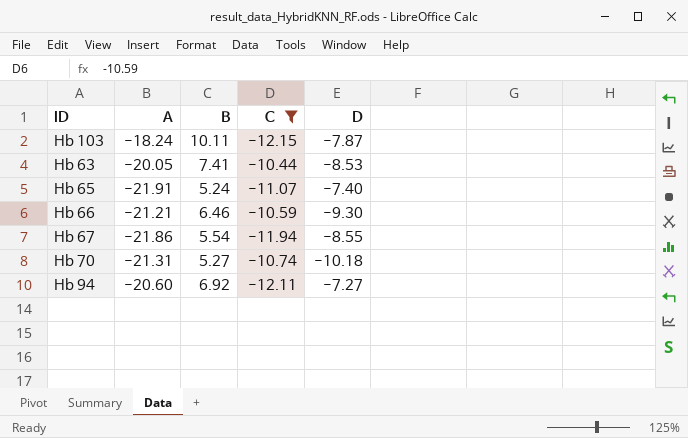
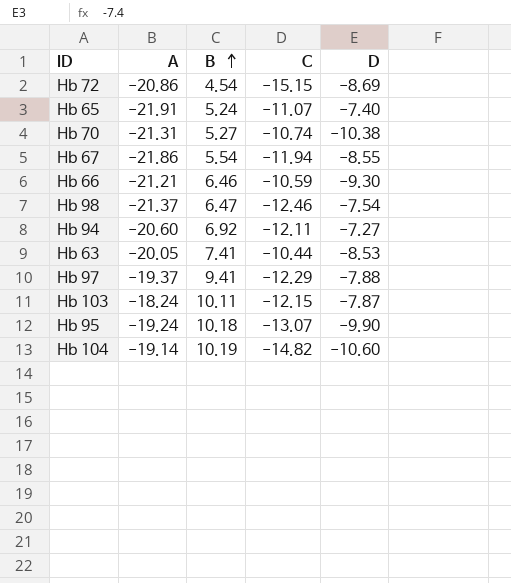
filter: C >= -12.15 -> none
row order: none -> B ascending
Hb 70 | D: -10.18 -> -10.38

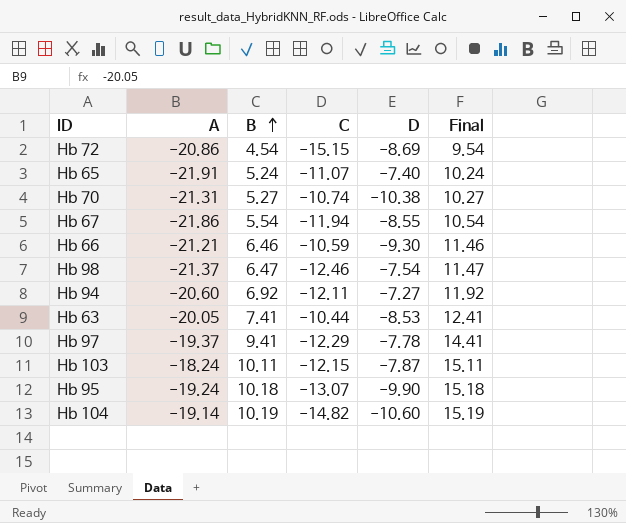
column Final | formula: none -> [B] + 5
Hb 97 | D: -7.88 -> -7.78

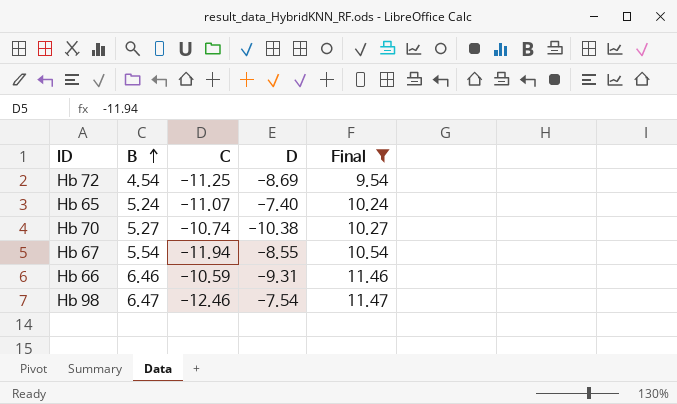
filter: none -> Final <= 11.47
column A | position: 2 -> none
Hb 72 | C: -15.15 -> -11.25
Hb 66 | D: -9.30 -> -9.31

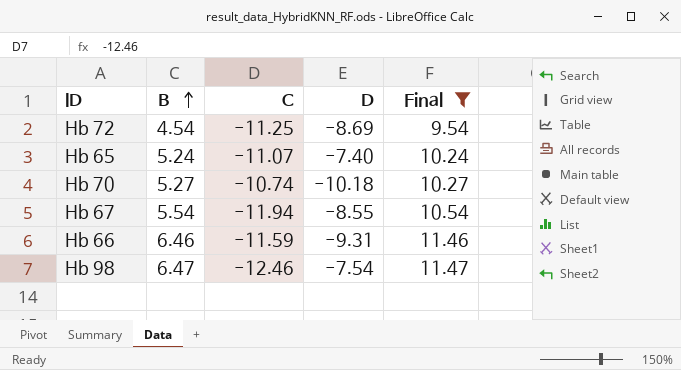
Hb 70 | D: -10.38 -> -10.18
Hb 66 | C: -10.59 -> -11.59

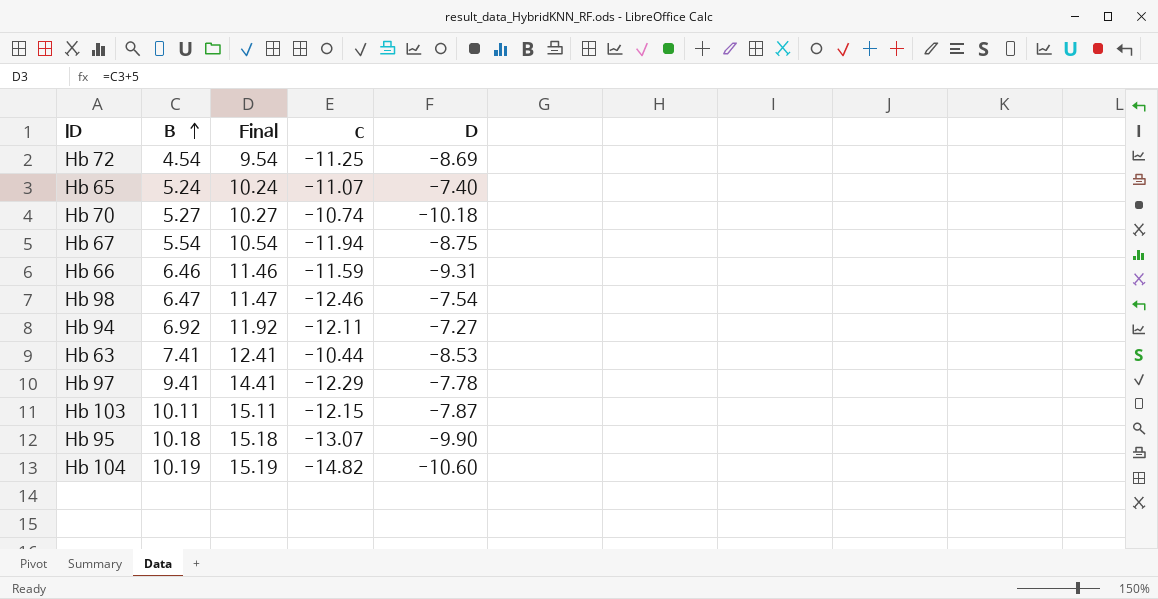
filter: Final <= 11.47 -> none
column Final | position: 5 -> 3
column name: C -> c
Hb 67 | D: -8.55 -> -8.75

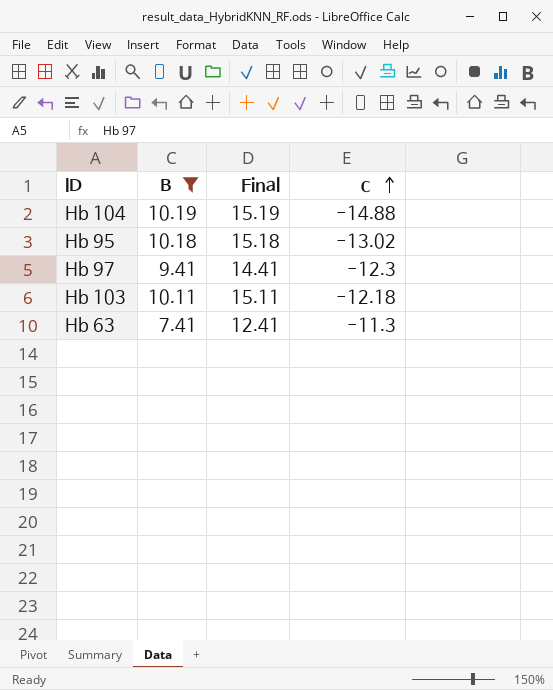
filter: none -> B >= 7.41
row order: B ascending -> c ascending
column D | position: 5 -> none
Hb 104 | c: -14.82 -> -14.88
Hb 95 | c: -13.07 -> -13.02
Hb 97 | c: -12.29 -> -12.3
Hb 103 | c: -12.15 -> -12.18
Hb 63 | c: -10.44 -> -11.3

